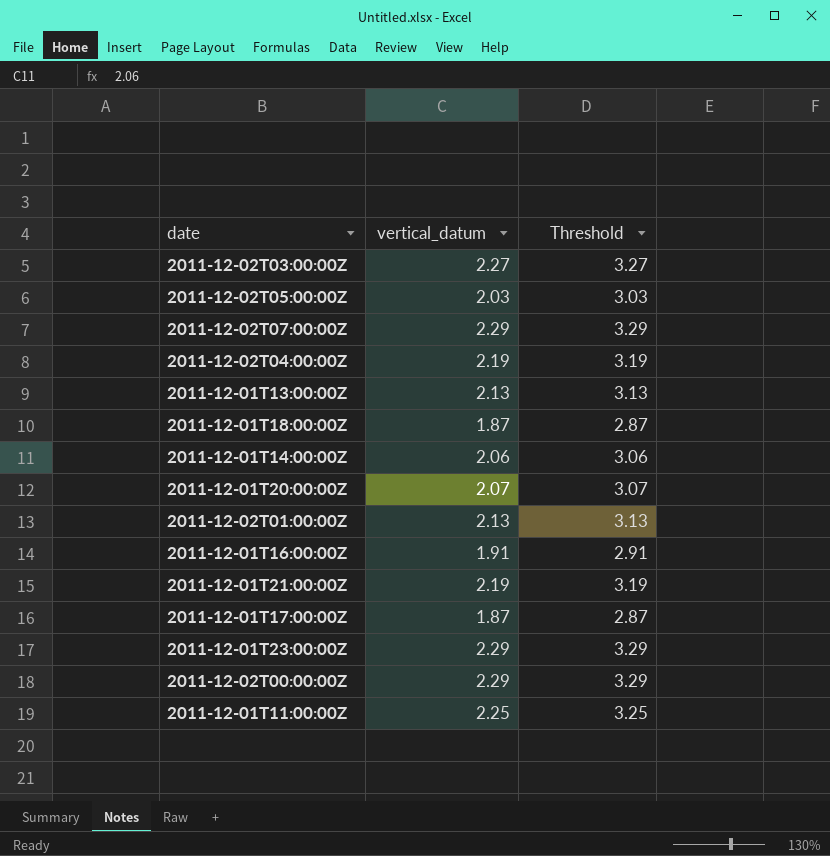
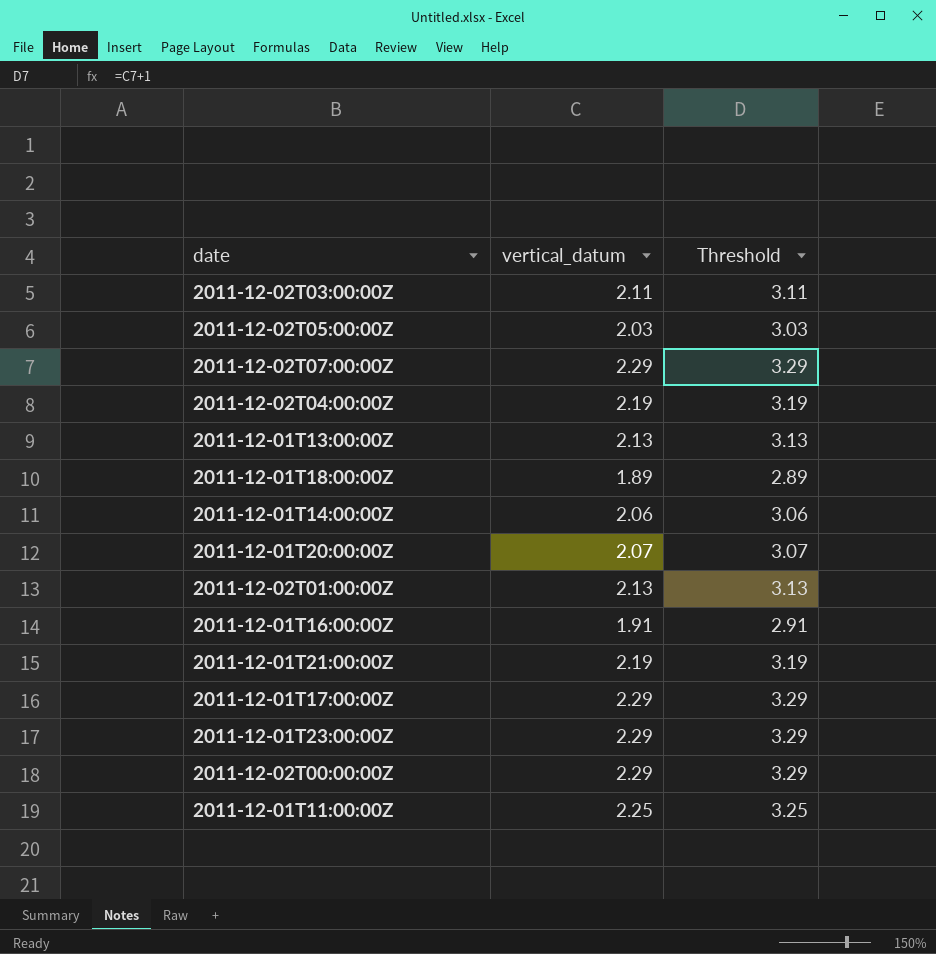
2011-12-02T03:00:00Z | vertical_datum: 2.27 -> 2.11
2011-12-02T03:00:00Z | Threshold: 3.27 -> 3.11
2011-12-01T18:00:00Z | vertical_datum: 1.87 -> 1.89
2011-12-01T18:00:00Z | Threshold: 2.87 -> 2.89
2011-12-01T17:00:00Z | vertical_datum: 1.87 -> 2.29
2011-12-01T17:00:00Z | Threshold: 2.87 -> 3.29

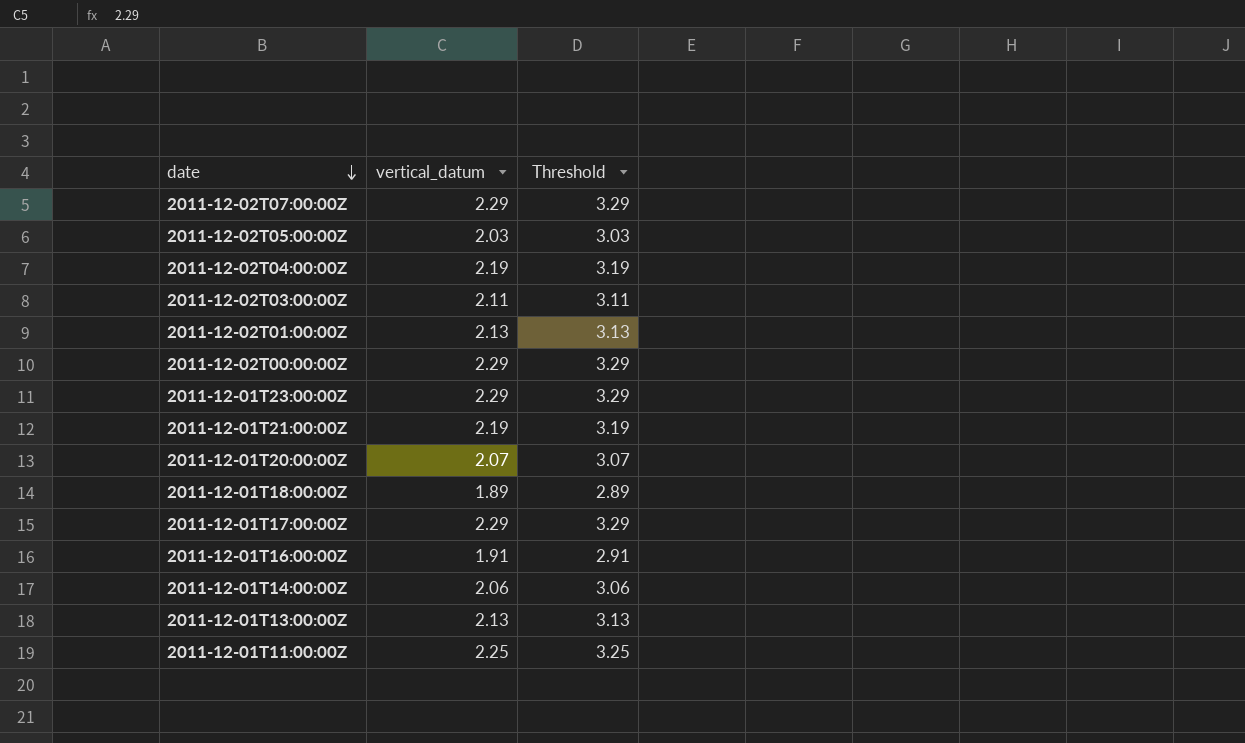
row order: none -> date descending

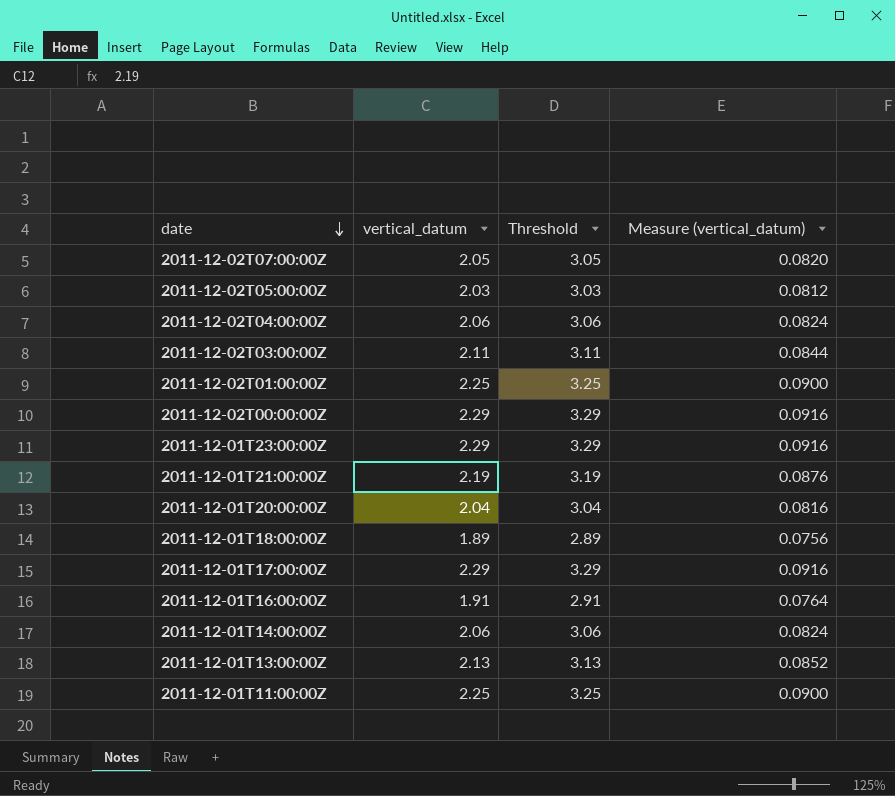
column Measure (vertical_datum) | formula: none -> [vertical_datum] * 0.04
2011-12-02T07:00:00Z | vertical_datum: 2.29 -> 2.05
2011-12-02T07:00:00Z | Threshold: 3.29 -> 3.05
2011-12-02T04:00:00Z | vertical_datum: 2.19 -> 2.06
2011-12-02T04:00:00Z | Threshold: 3.19 -> 3.06
2011-12-02T01:00:00Z | vertical_datum: 2.13 -> 2.25
2011-12-02T01:00:00Z | Threshold: 3.13 -> 3.25
2011-12-01T20:00:00Z | vertical_datum: 2.07 -> 2.04
2011-12-01T20:00:00Z | Threshold: 3.07 -> 3.04

